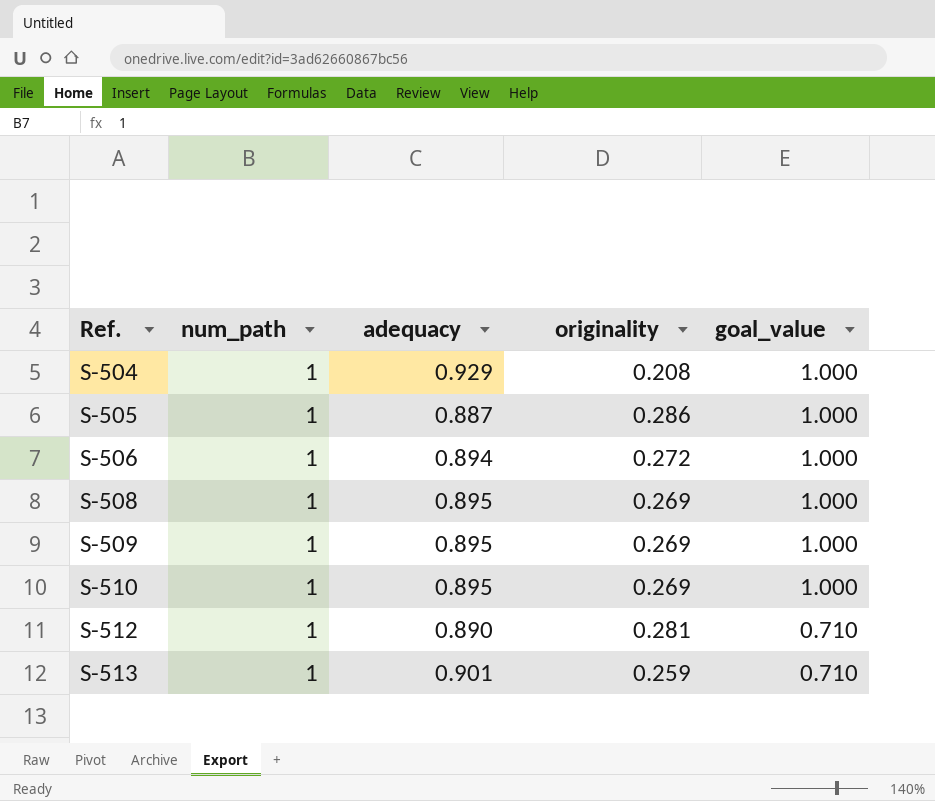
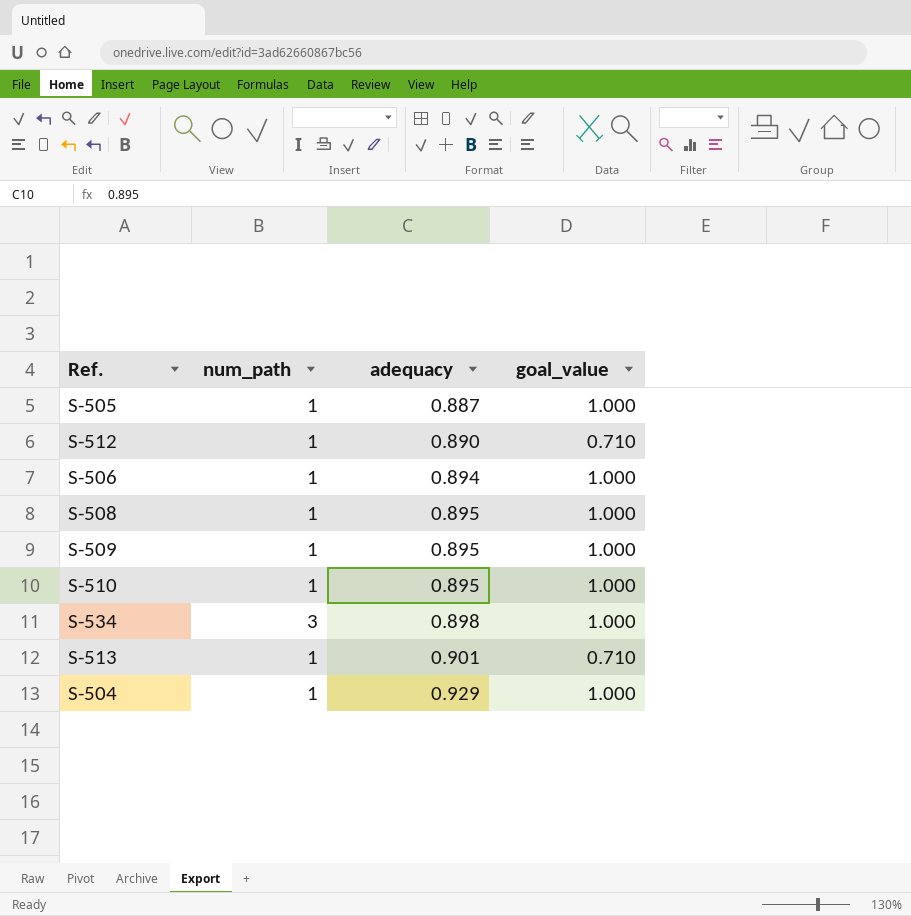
row order: Ref. ascending -> adequacy ascending
column originality | position: 4 -> none
row S-534: none -> 3 | 0.898 | 1.000

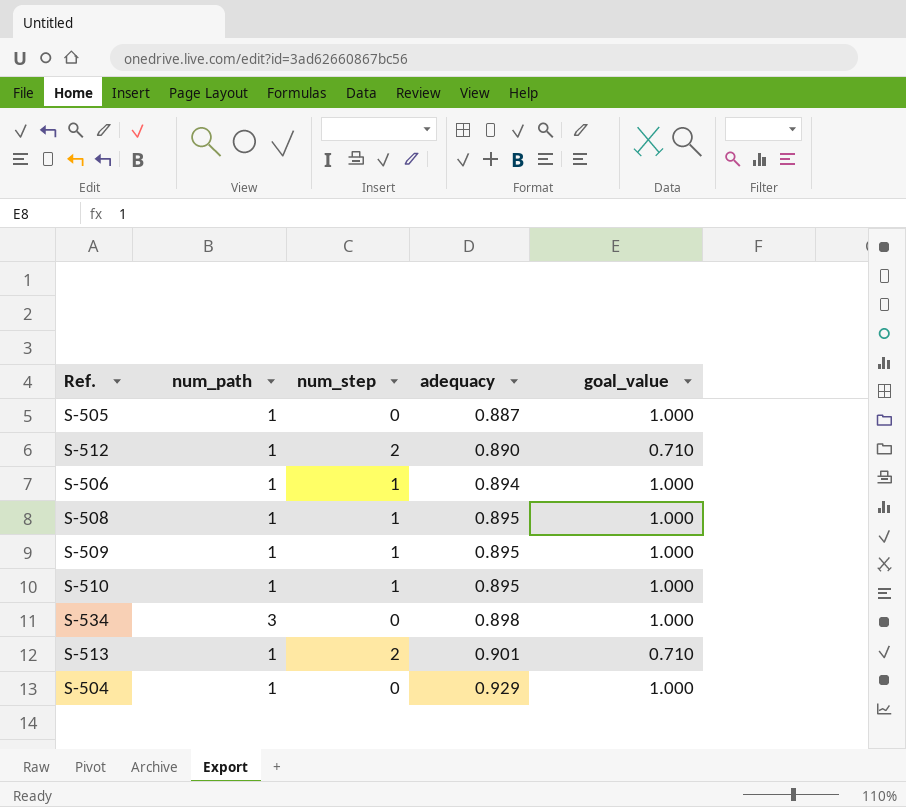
column num_step | position: none -> 3

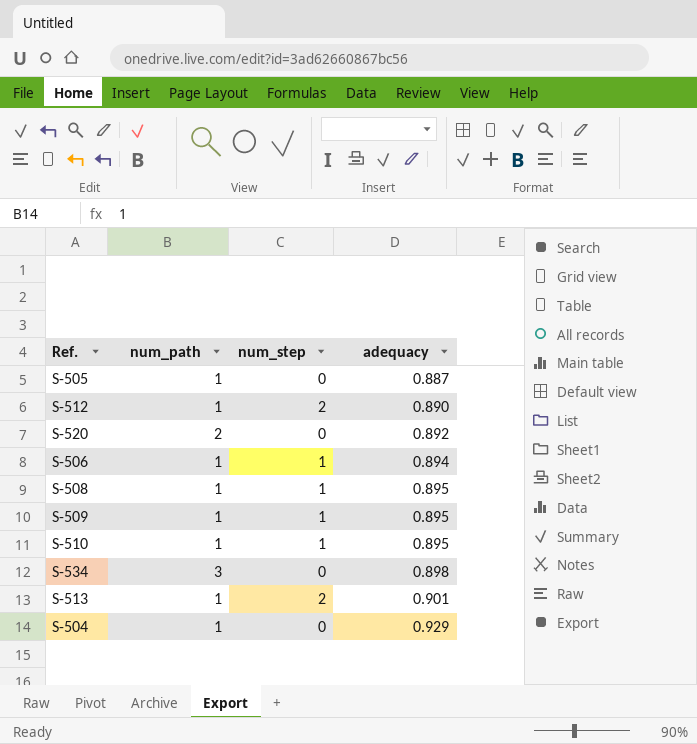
column goal_value | position: 5 -> none
row S-520: none -> 2 | 0 | 0.892

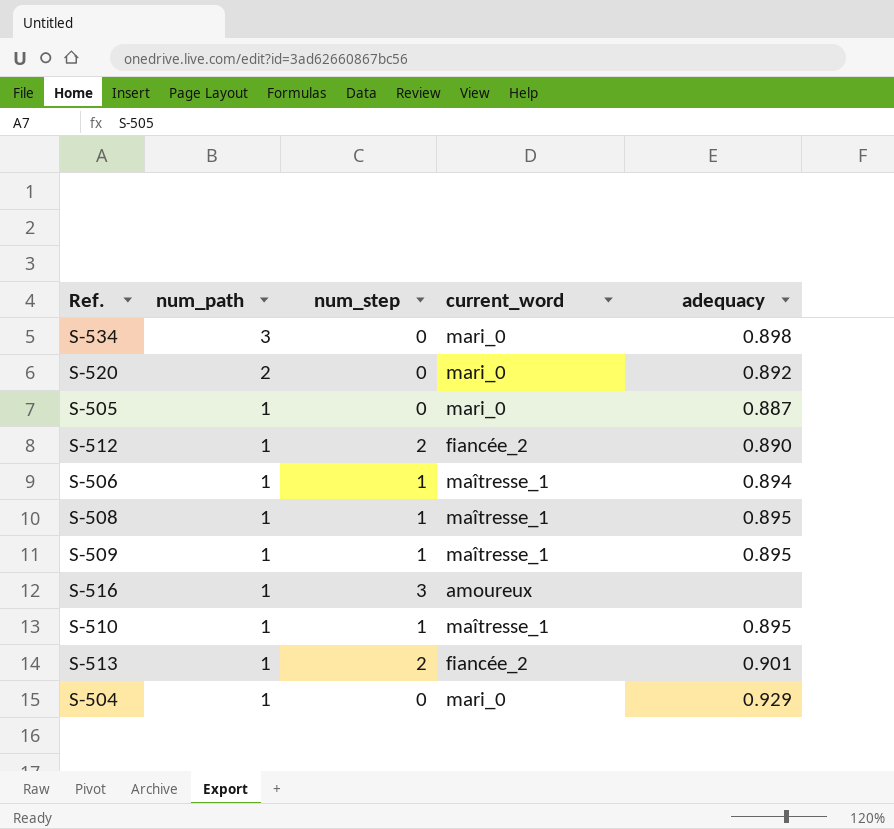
row order: adequacy ascending -> num_path descending
column current_word | position: none -> 4
row S-516: none -> 1 | 3 | amoureux | none

